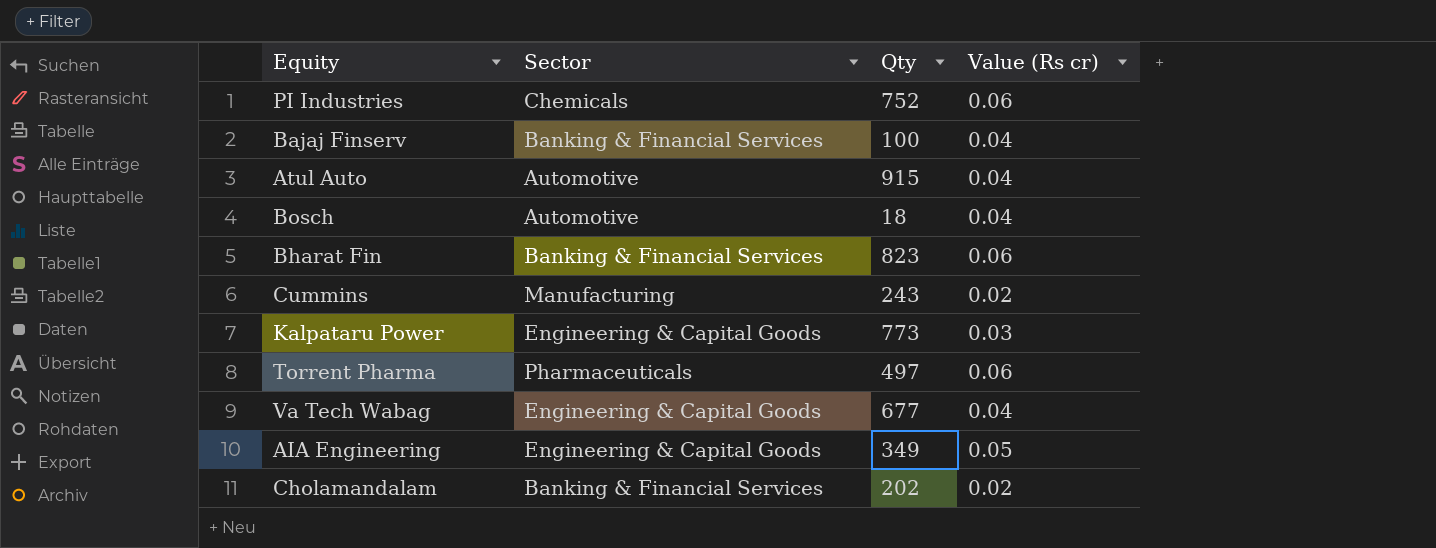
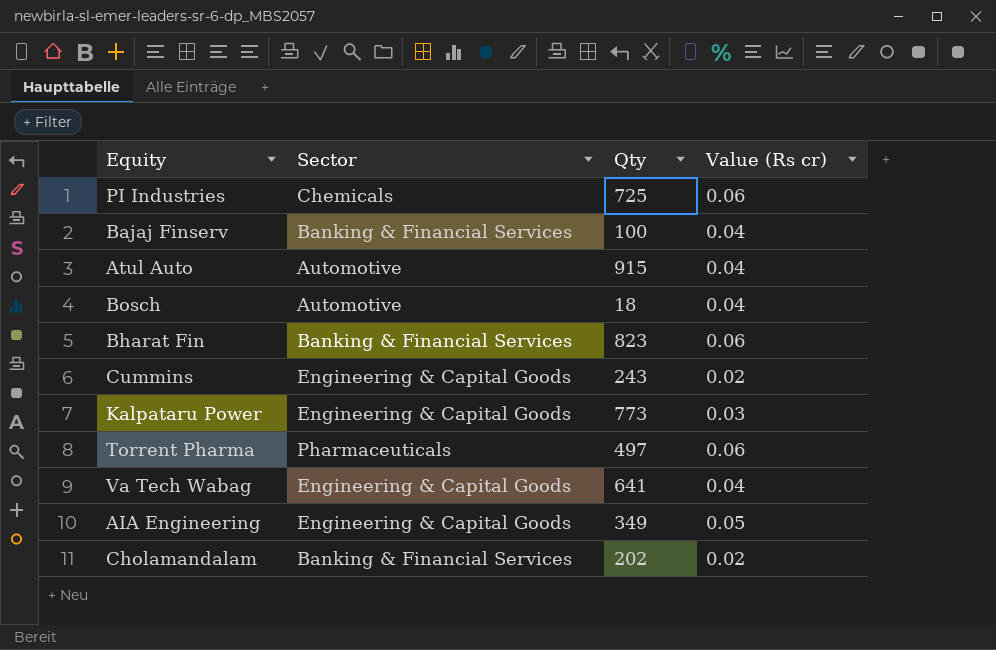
PI Industries | Qty: 752 -> 725
Cummins | Sector: Manufacturing -> Engineering & Capital Goods
Va Tech Wabag | Qty: 677 -> 641

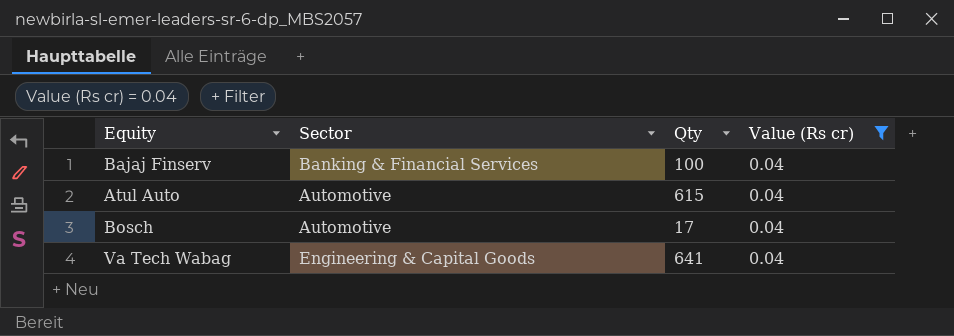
filter: none -> Value (Rs cr) = 0.04
Atul Auto | Qty: 915 -> 615
Bosch | Qty: 18 -> 17

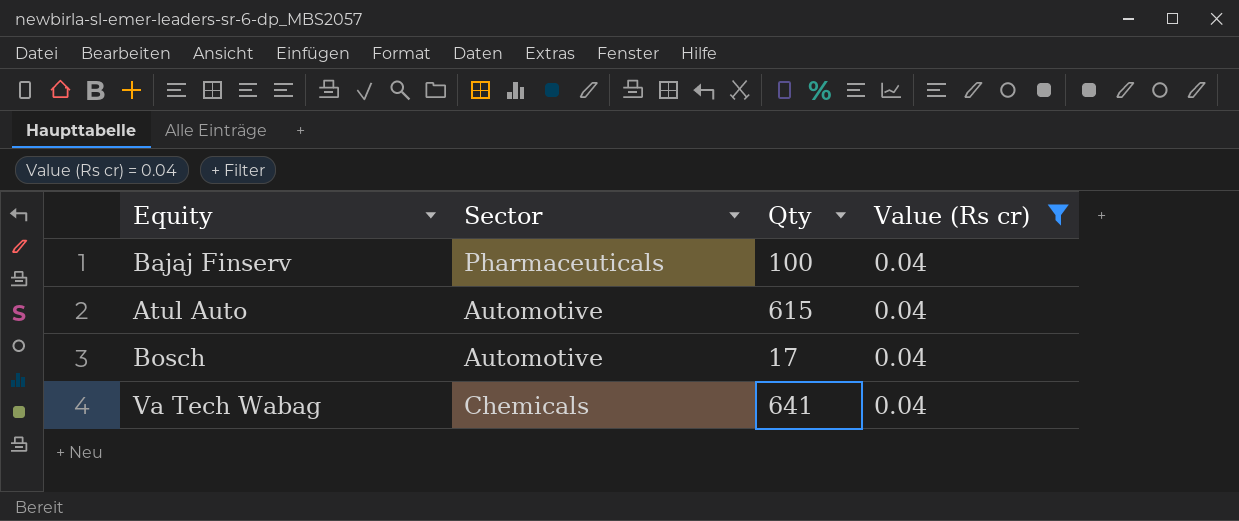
Bajaj Finserv | Sector: Banking & Financial Services -> Pharmaceuticals
Va Tech Wabag | Sector: Engineering & Capital Goods -> Chemicals

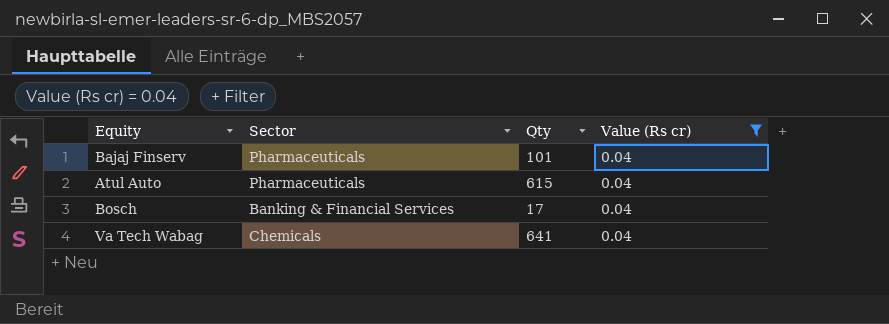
Bajaj Finserv | Qty: 100 -> 101
Atul Auto | Sector: Automotive -> Pharmaceuticals
Bosch | Sector: Automotive -> Banking & Financial Services

